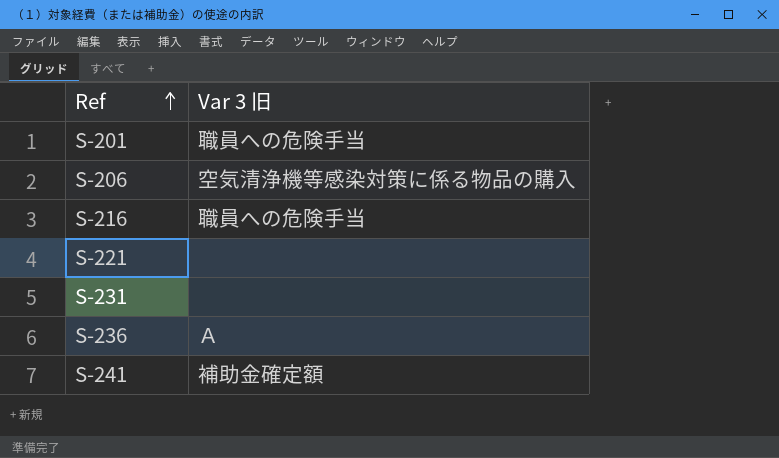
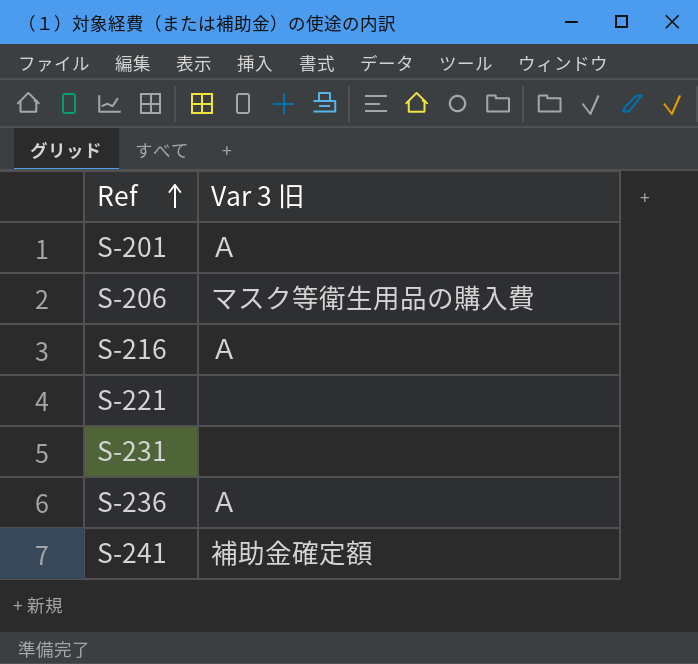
S-201 | Var 3 旧: 職員への危険手当 -> Ａ
S-206 | Var 3 旧: 空気清浄機等感染対策に係る物品の購入 -> マスク等衛生用品の購入費
S-216 | Var 3 旧: 職員への危険手当 -> Ａ

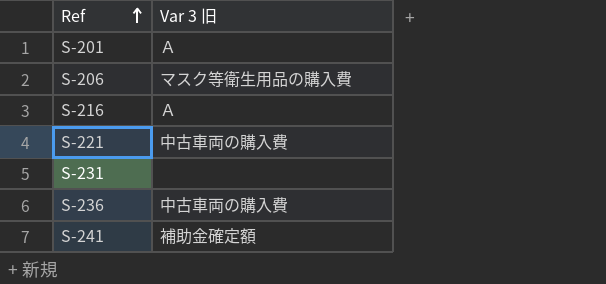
S-221 | Var 3 旧: none -> 中古車両の購入費
S-236 | Var 3 旧: Ａ -> 中古車両の購入費

